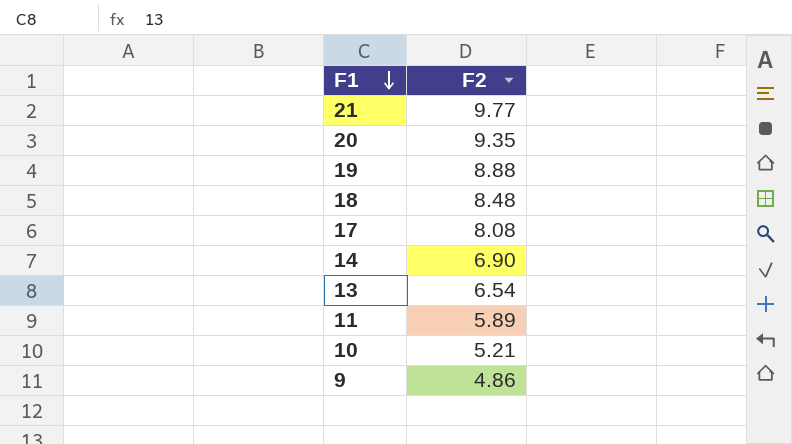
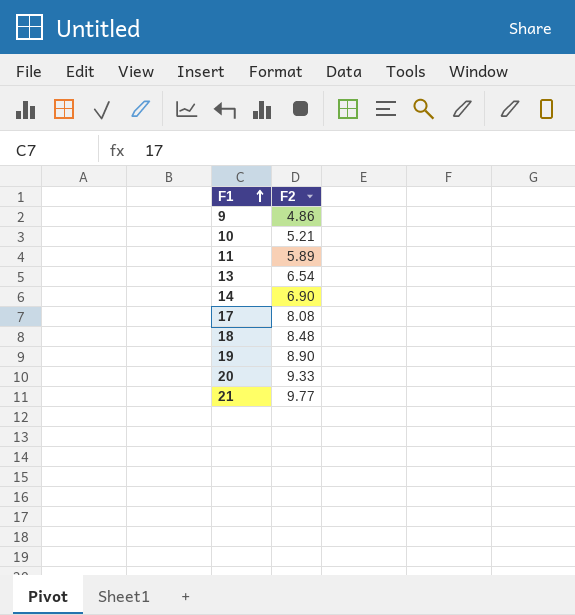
row order: F1 descending -> F1 ascending
19 | F2: 8.88 -> 8.90
20 | F2: 9.35 -> 9.33

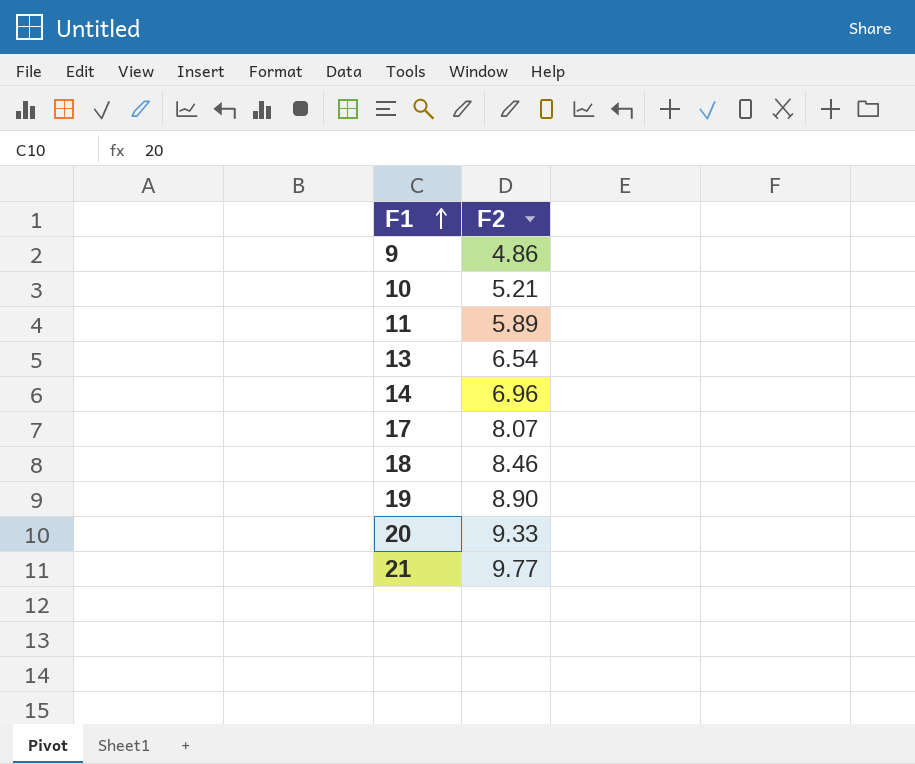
14 | F2: 6.90 -> 6.96
17 | F2: 8.08 -> 8.07
18 | F2: 8.48 -> 8.46

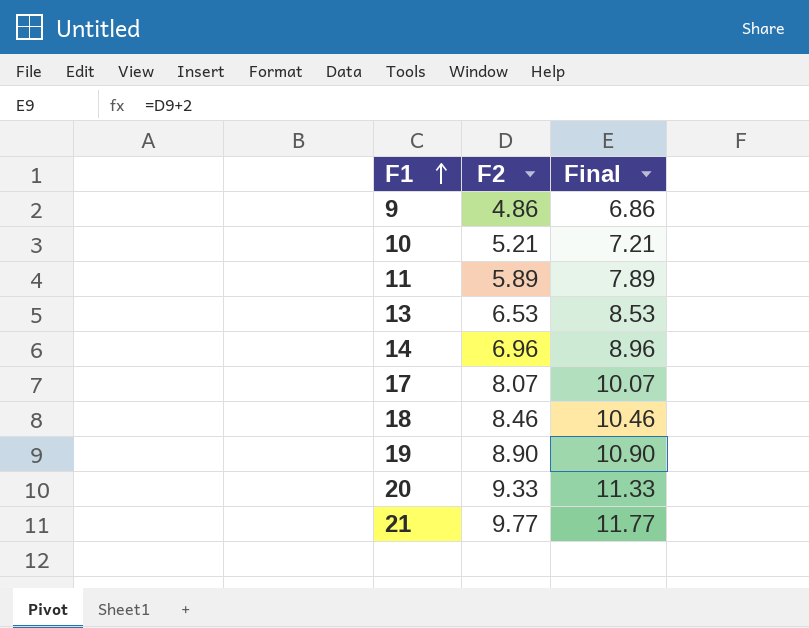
column Final | formula: none -> [F2] + 2
13 | F2: 6.54 -> 6.53

